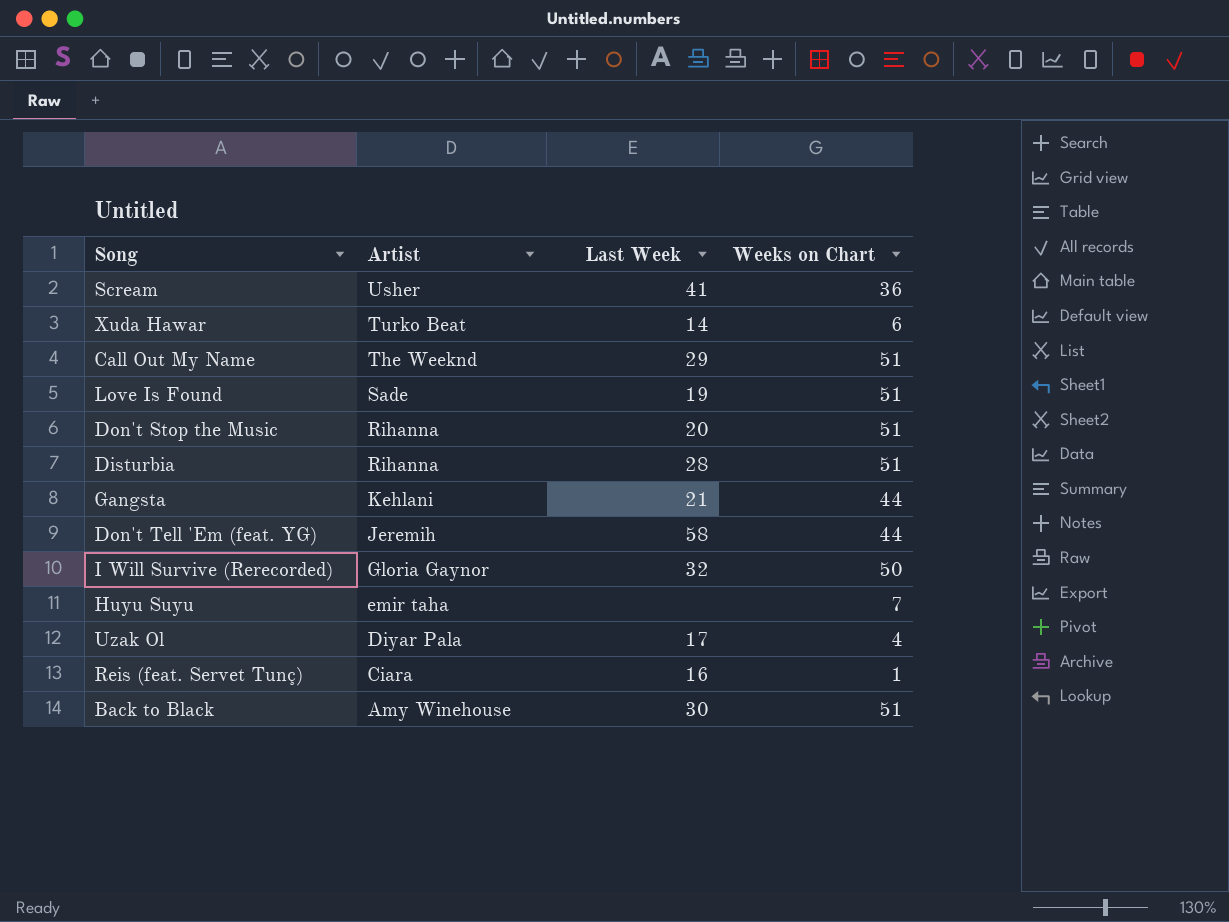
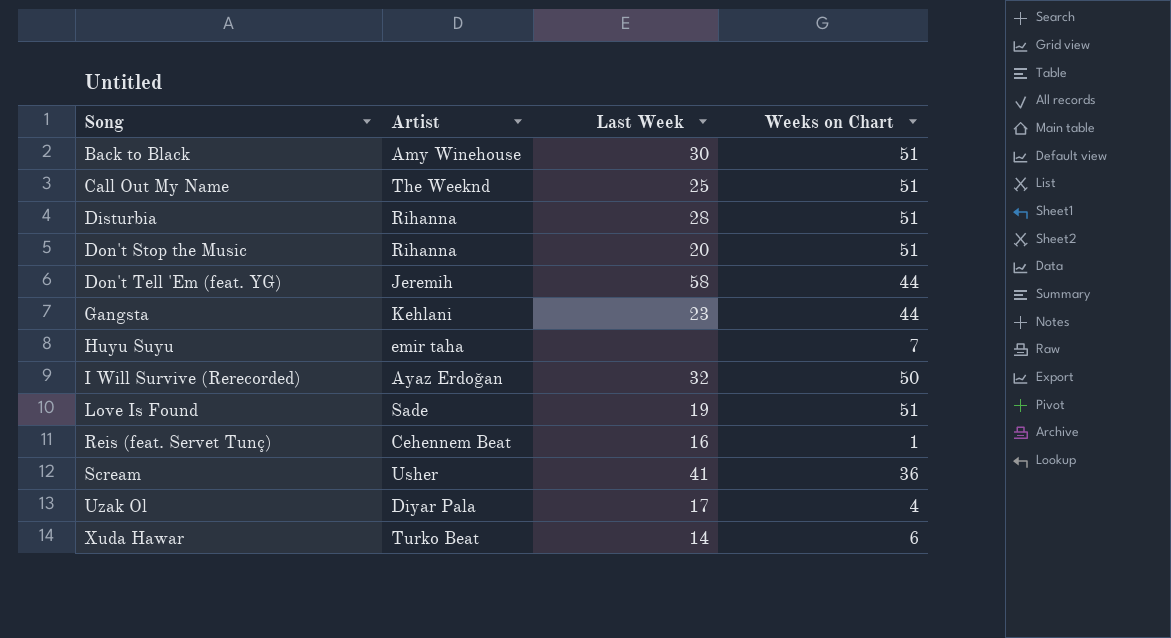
row order: Artist descending -> Song ascending
Call Out My Name | Last Week: 29 -> 25
Gangsta | Last Week: 21 -> 23
I Will Survive (Rerecorded) | Artist: Gloria Gaynor -> Ayaz Erdoğan
Reis (feat. Servet Tunç) | Artist: Ciara -> Cehennem Beat

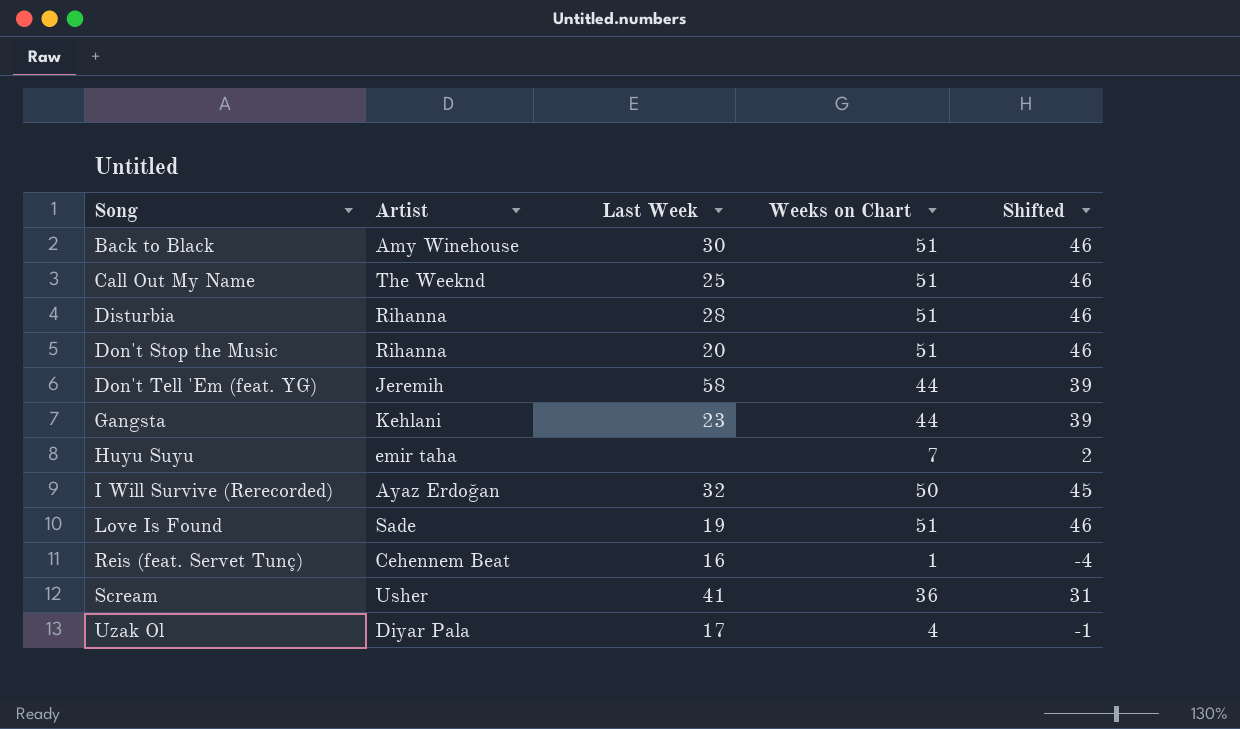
column Shifted | formula: none -> [Weeks on Chart] - 5
row Xuda Hawar: Turko Beat | 14 | 6 -> none

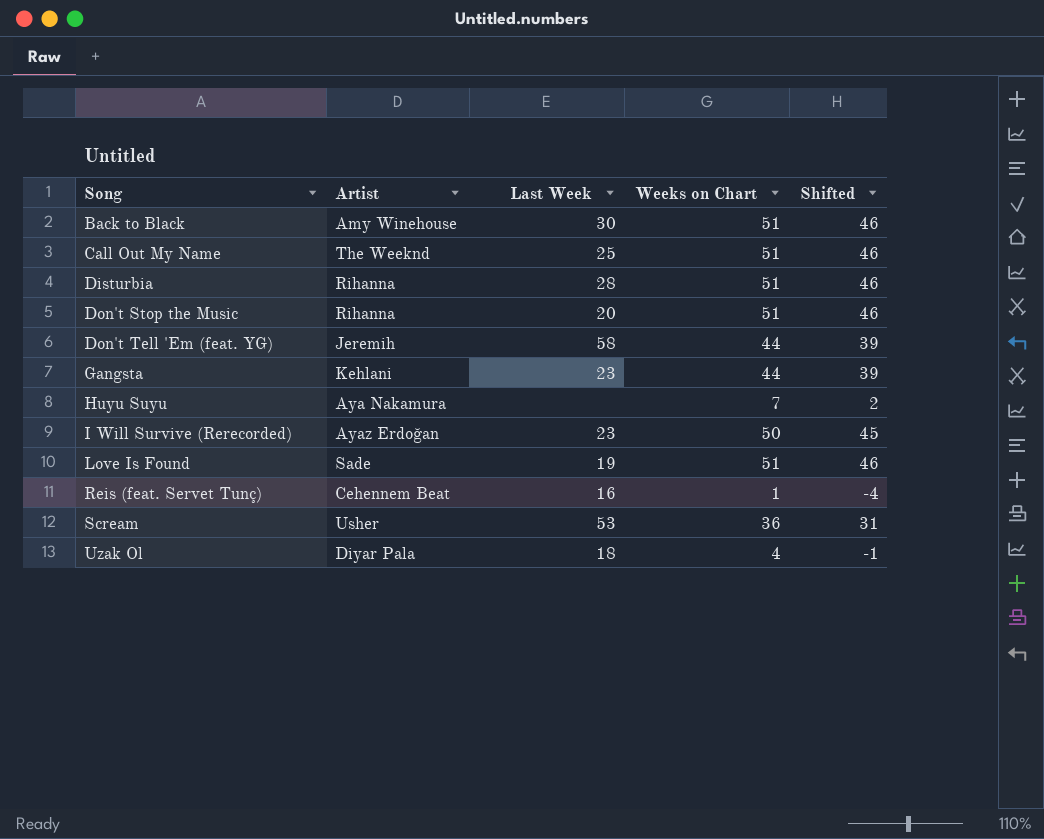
Huyu Suyu | Artist: emir taha -> Aya Nakamura
I Will Survive (Rerecorded) | Last Week: 32 -> 23
Scream | Last Week: 41 -> 53
Uzak Ol | Last Week: 17 -> 18

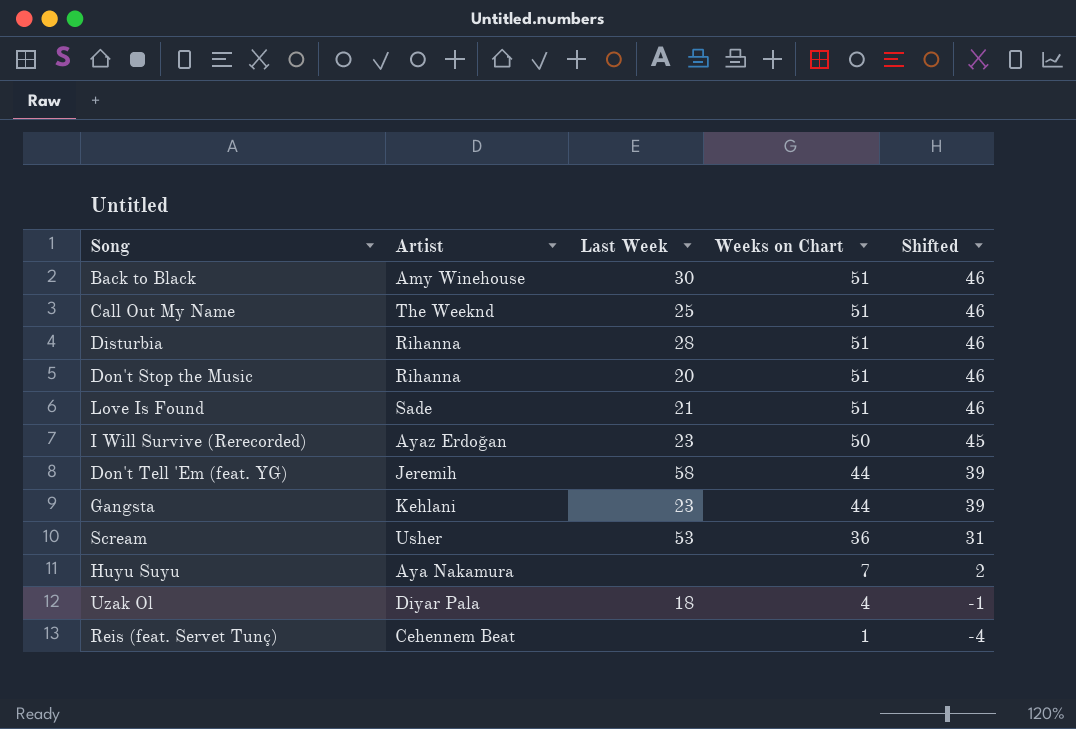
row order: Song ascending -> Weeks on Chart descending
Love Is Found | Last Week: 19 -> 21
Reis (feat. Servet Tunç) | Last Week: 16 -> none

